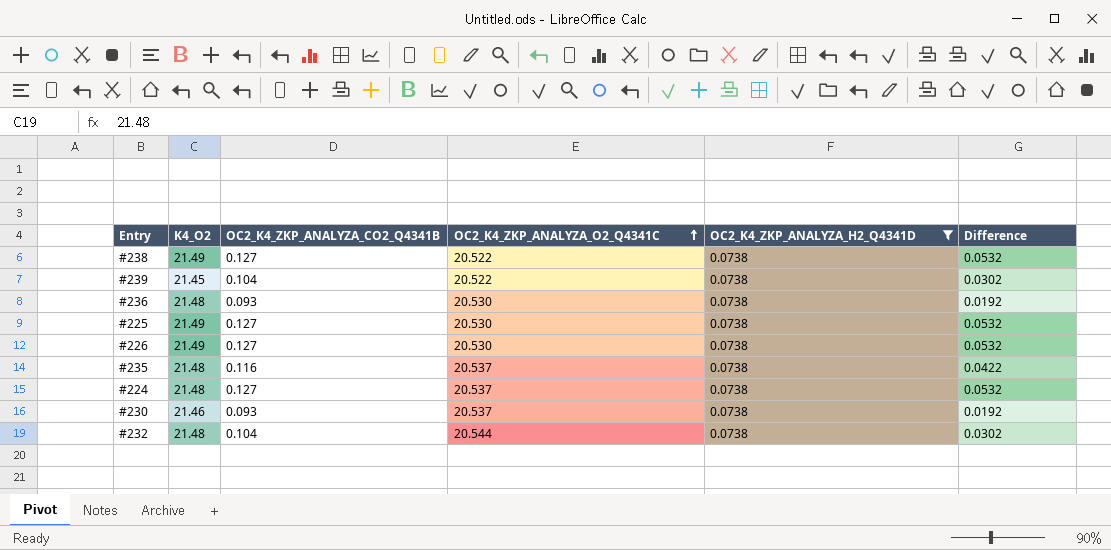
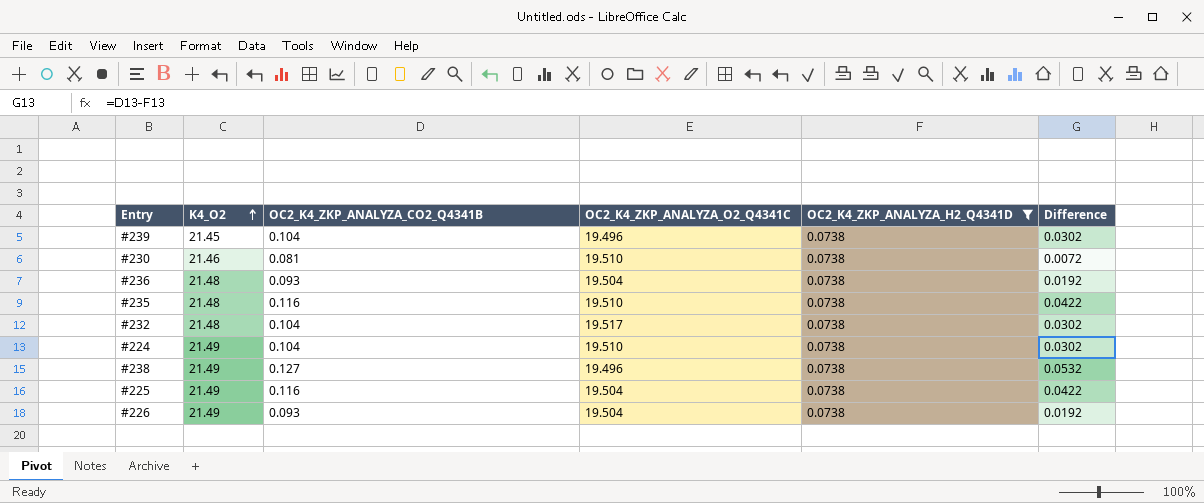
row order: OC2_K4_ZKP_ANALYZA_O2_Q4341C ascending -> K4_O2 ascending
#239 | OC2_K4_ZKP_ANALYZA_O2_Q4341C: 20.522 -> 19.496
#230 | OC2_K4_ZKP_ANALYZA_CO2_Q4341B: 0.093 -> 0.081
#230 | OC2_K4_ZKP_ANALYZA_O2_Q4341C: 20.537 -> 19.510
#230 | Difference: 0.0192 -> 0.0072
#236 | OC2_K4_ZKP_ANALYZA_O2_Q4341C: 20.530 -> 19.504
#235 | OC2_K4_ZKP_ANALYZA_O2_Q4341C: 20.537 -> 19.510
#232 | OC2_K4_ZKP_ANALYZA_O2_Q4341C: 20.544 -> 19.517
#224 | K4_O2: 21.48 -> 21.49
#224 | OC2_K4_ZKP_ANALYZA_CO2_Q4341B: 0.127 -> 0.104
#224 | OC2_K4_ZKP_ANALYZA_O2_Q4341C: 20.537 -> 19.510
#224 | Difference: 0.0532 -> 0.0302
#238 | OC2_K4_ZKP_ANALYZA_O2_Q4341C: 20.522 -> 19.496
#225 | OC2_K4_ZKP_ANALYZA_CO2_Q4341B: 0.127 -> 0.116
#225 | OC2_K4_ZKP_ANALYZA_O2_Q4341C: 20.530 -> 19.504
#225 | Difference: 0.0532 -> 0.0422
#226 | OC2_K4_ZKP_ANALYZA_CO2_Q4341B: 0.127 -> 0.093
#226 | OC2_K4_ZKP_ANALYZA_O2_Q4341C: 20.530 -> 19.504
#226 | Difference: 0.0532 -> 0.0192

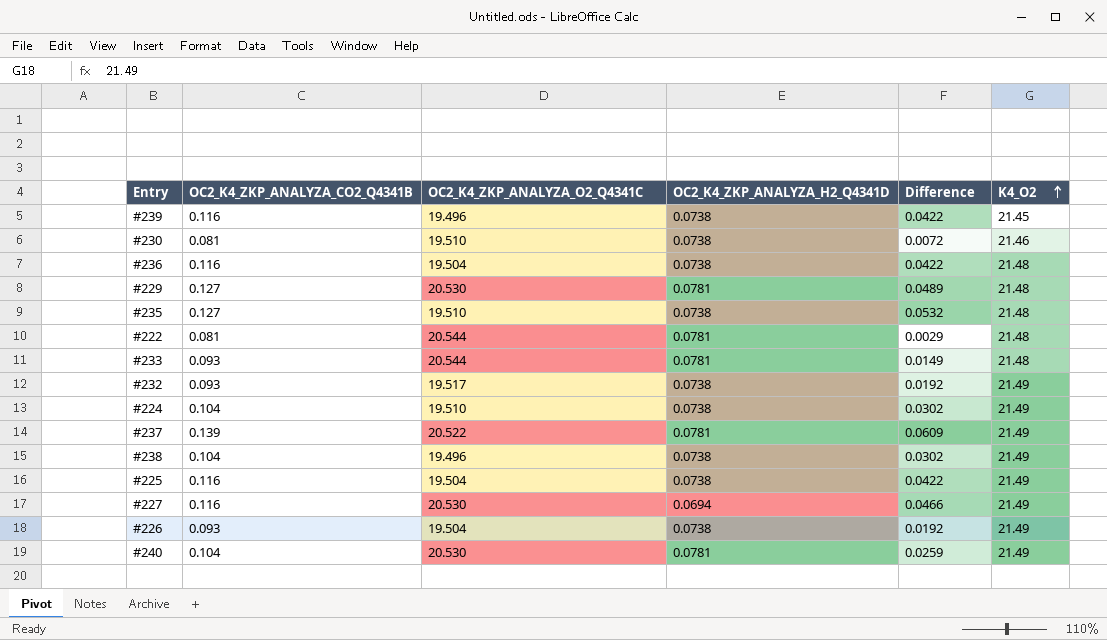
filter: OC2_K4_ZKP_ANALYZA_H2_Q4341D = 0.0738 -> none
column K4_O2 | position: 2 -> 6
#239 | OC2_K4_ZKP_ANALYZA_CO2_Q4341B: 0.104 -> 0.116
#239 | Difference: 0.0302 -> 0.0422
#236 | OC2_K4_ZKP_ANALYZA_CO2_Q4341B: 0.093 -> 0.116
#236 | Difference: 0.0192 -> 0.0422
#235 | OC2_K4_ZKP_ANALYZA_CO2_Q4341B: 0.116 -> 0.127
#235 | Difference: 0.0422 -> 0.0532
#232 | OC2_K4_ZKP_ANALYZA_CO2_Q4341B: 0.104 -> 0.093
#232 | Difference: 0.0302 -> 0.0192
#232 | K4_O2: 21.48 -> 21.49
#238 | OC2_K4_ZKP_ANALYZA_CO2_Q4341B: 0.127 -> 0.104
#238 | Difference: 0.0532 -> 0.0302

